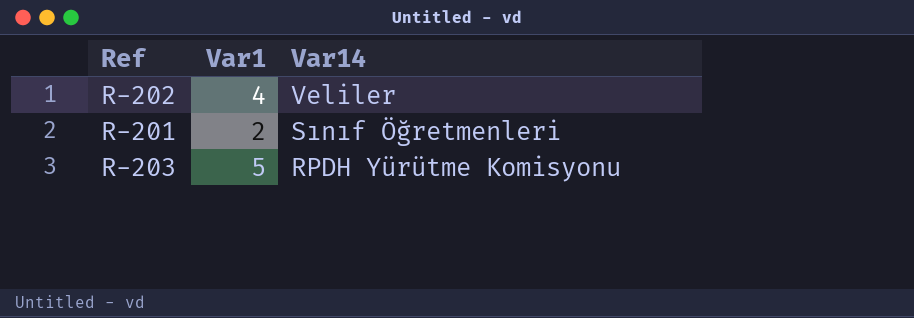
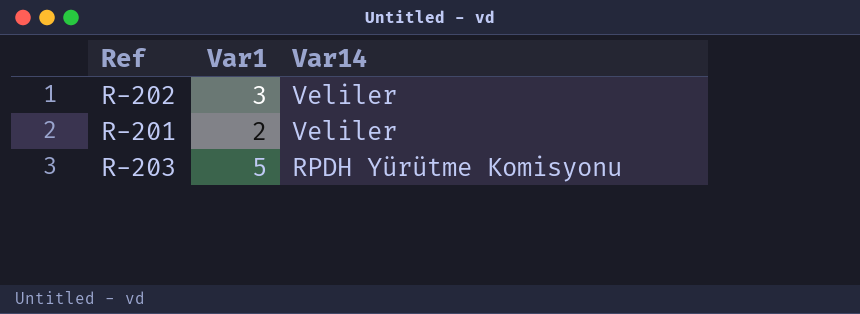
R-202 | Var1: 4 -> 3
R-201 | Var14: Sınıf Öğretmenleri -> Veliler

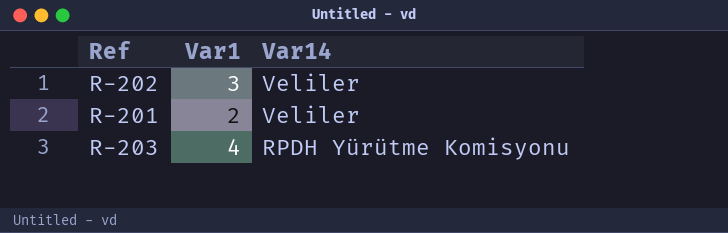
R-203 | Var1: 5 -> 4

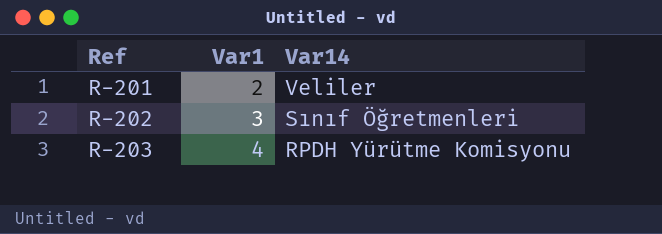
row order: Var14 descending -> Ref ascending
R-202 | Var14: Veliler -> Sınıf Öğretmenleri

